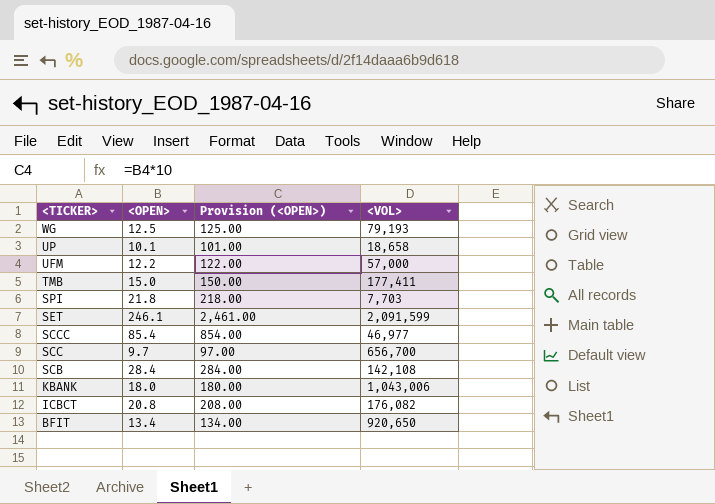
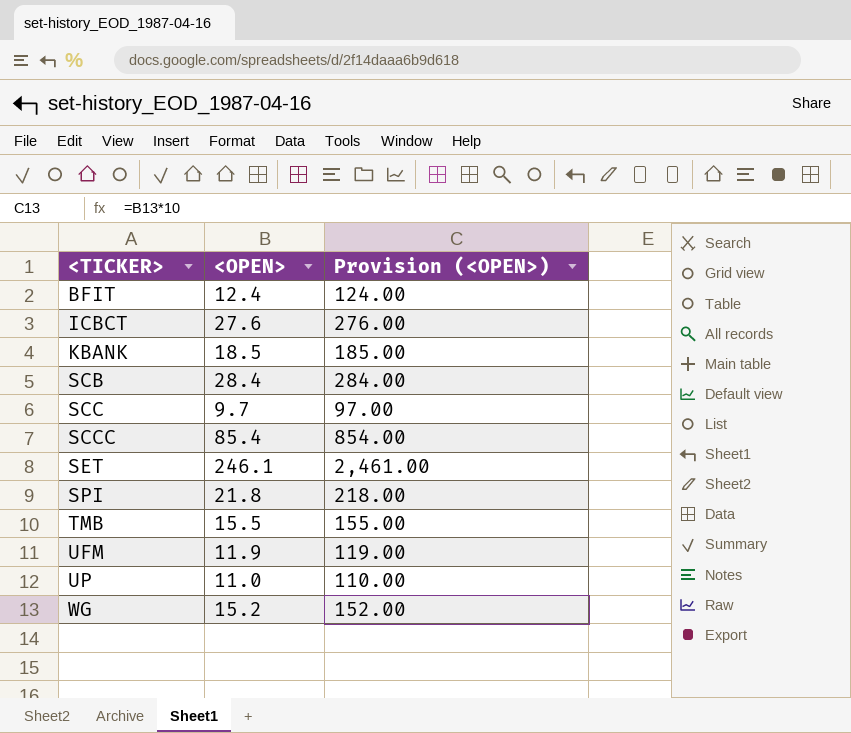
row order: <TICKER> descending -> <TICKER> ascending
column <VOL> | position: 4 -> none
BFIT | <OPEN>: 13.4 -> 12.4
BFIT | Provision (<OPEN>): 134.00 -> 124.00
ICBCT | <OPEN>: 20.8 -> 27.6
ICBCT | Provision (<OPEN>): 208.00 -> 276.00
KBANK | <OPEN>: 18.0 -> 18.5
KBANK | Provision (<OPEN>): 180.00 -> 185.00
TMB | <OPEN>: 15.0 -> 15.5
TMB | Provision (<OPEN>): 150.00 -> 155.00
UFM | <OPEN>: 12.2 -> 11.9
UFM | Provision (<OPEN>): 122.00 -> 119.00
UP | <OPEN>: 10.1 -> 11.0
UP | Provision (<OPEN>): 101.00 -> 110.00
WG | <OPEN>: 12.5 -> 15.2
WG | Provision (<OPEN>): 125.00 -> 152.00

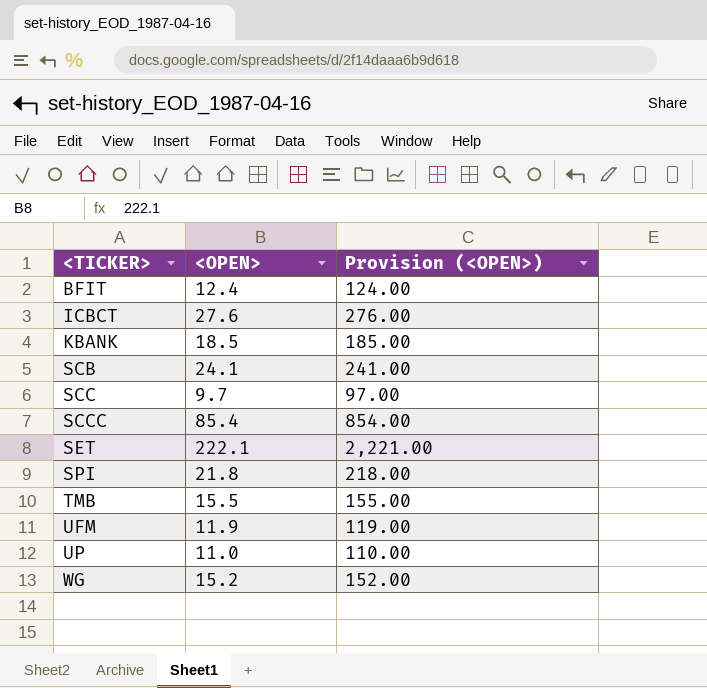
SCB | <OPEN>: 28.4 -> 24.1
SCB | Provision (<OPEN>): 284.00 -> 241.00
SET | <OPEN>: 246.1 -> 222.1
SET | Provision (<OPEN>): 2,461.00 -> 2,221.00

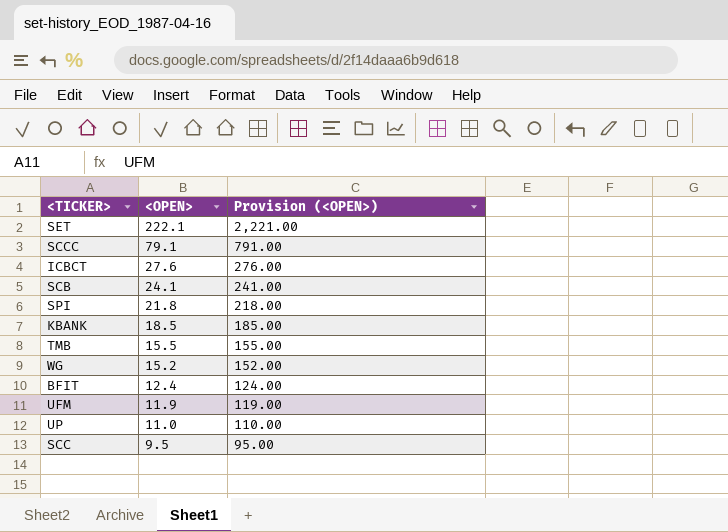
row order: <TICKER> ascending -> <OPEN> descending
SCCC | <OPEN>: 85.4 -> 79.1
SCCC | Provision (<OPEN>): 854.00 -> 791.00
SCC | <OPEN>: 9.7 -> 9.5
SCC | Provision (<OPEN>): 97.00 -> 95.00

